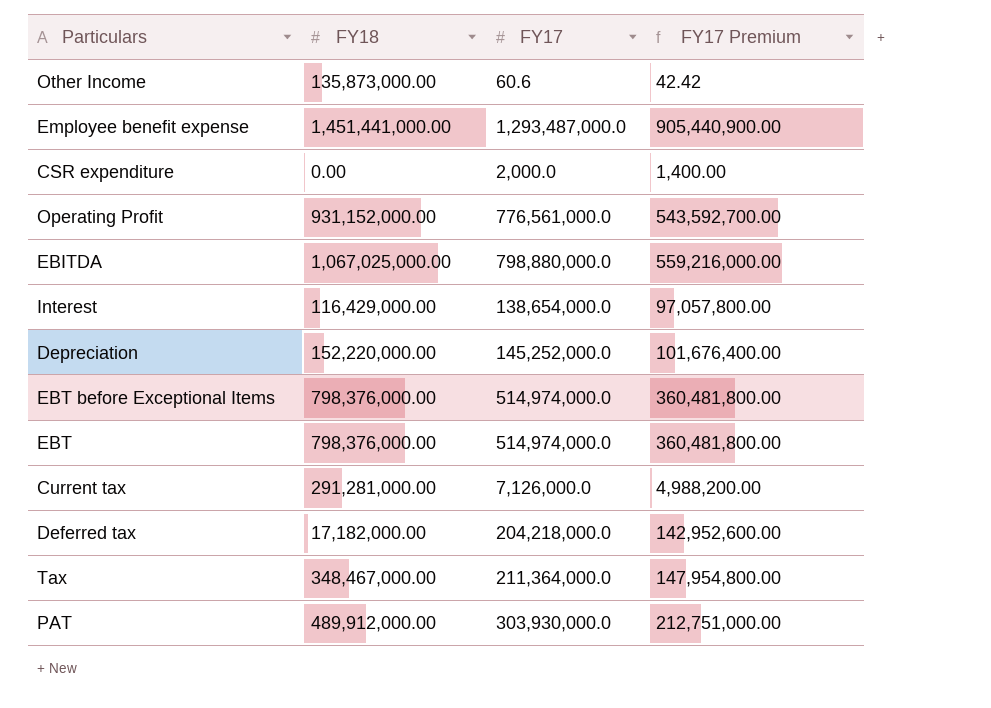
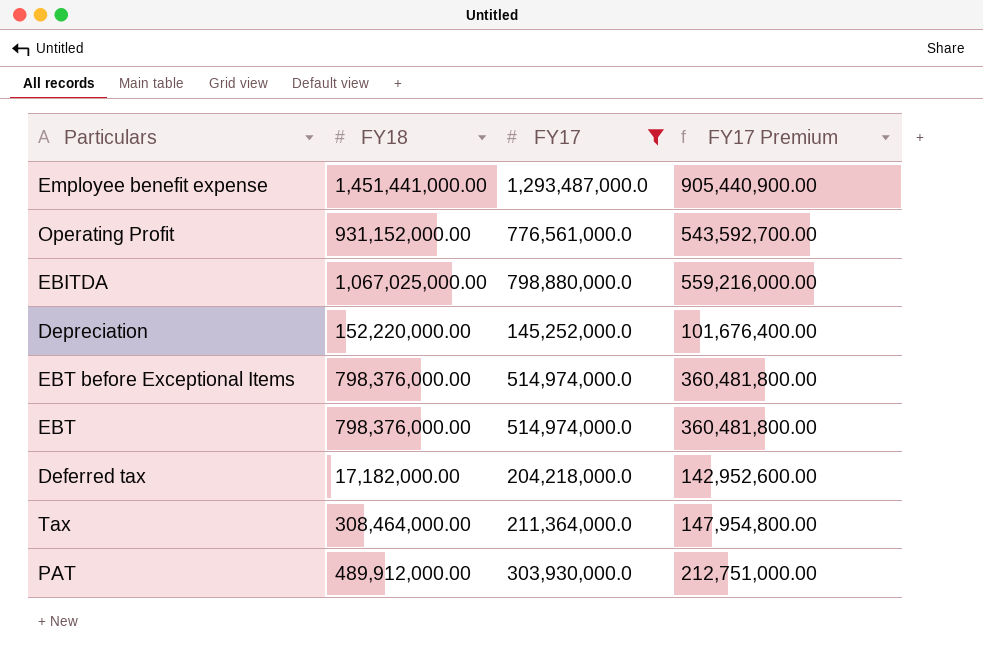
filter: none -> FY17 >= 145,252,000.0
Tax | FY18: 348,467,000.00 -> 308,464,000.00

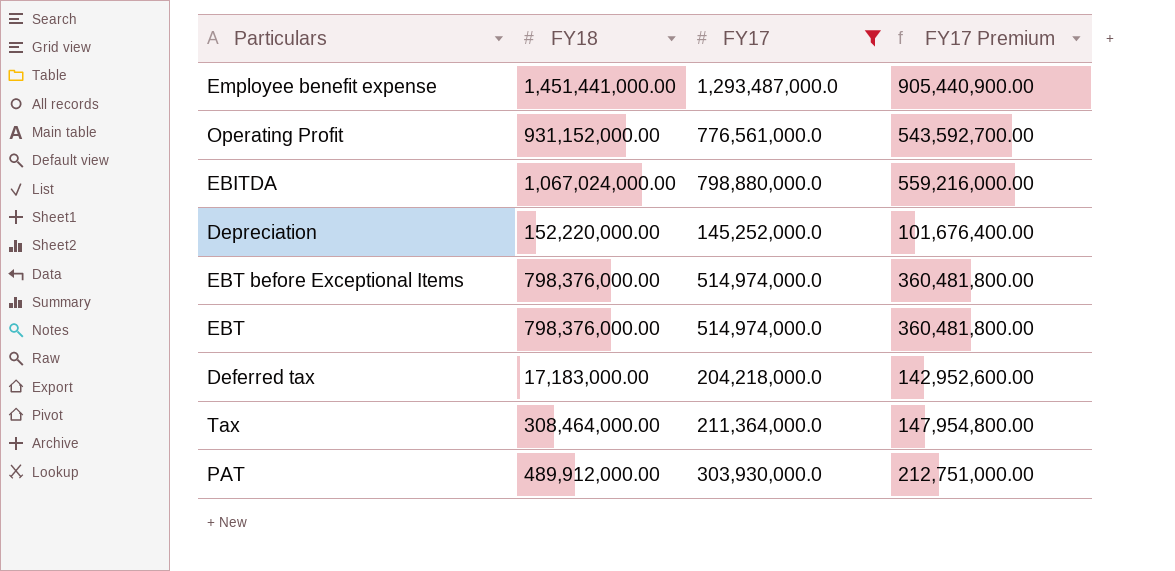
EBITDA | FY18: 1,067,025,000.00 -> 1,067,024,000.00
Deferred tax | FY18: 17,182,000.00 -> 17,183,000.00

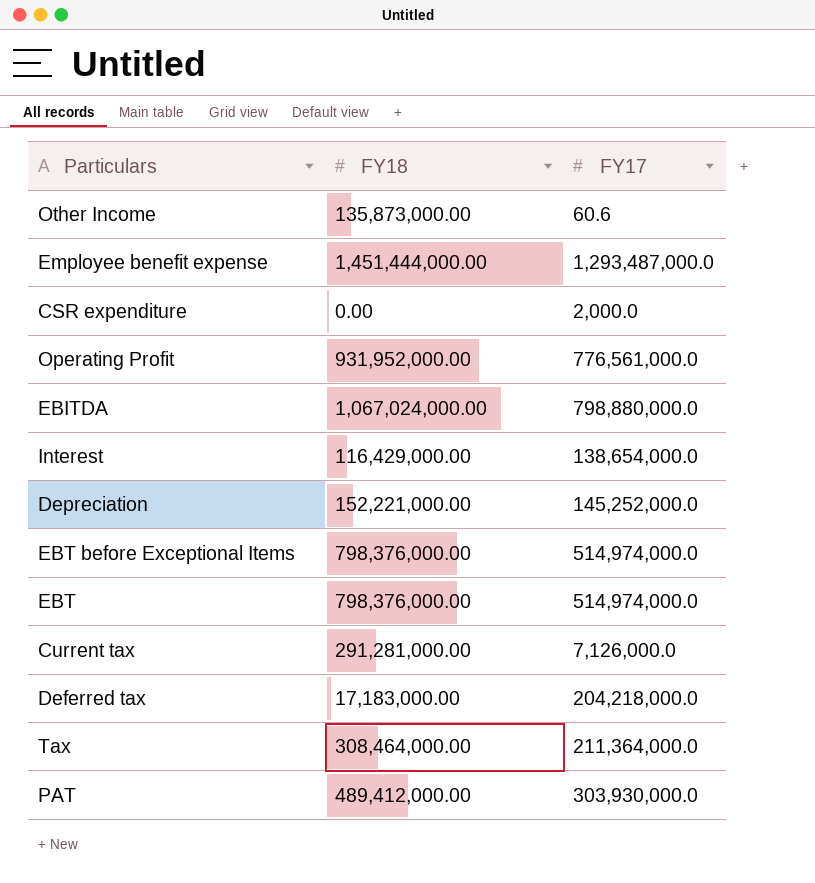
filter: FY17 >= 145,252,000.0 -> none
column FY17 Premium | formula: [FY17] * 0.7 -> none
Employee benefit expense | FY18: 1,451,441,000.00 -> 1,451,444,000.00
Operating Profit | FY18: 931,152,000.00 -> 931,952,000.00
Depreciation | FY18: 152,220,000.00 -> 152,221,000.00
PAT | FY18: 489,912,000.00 -> 489,412,000.00

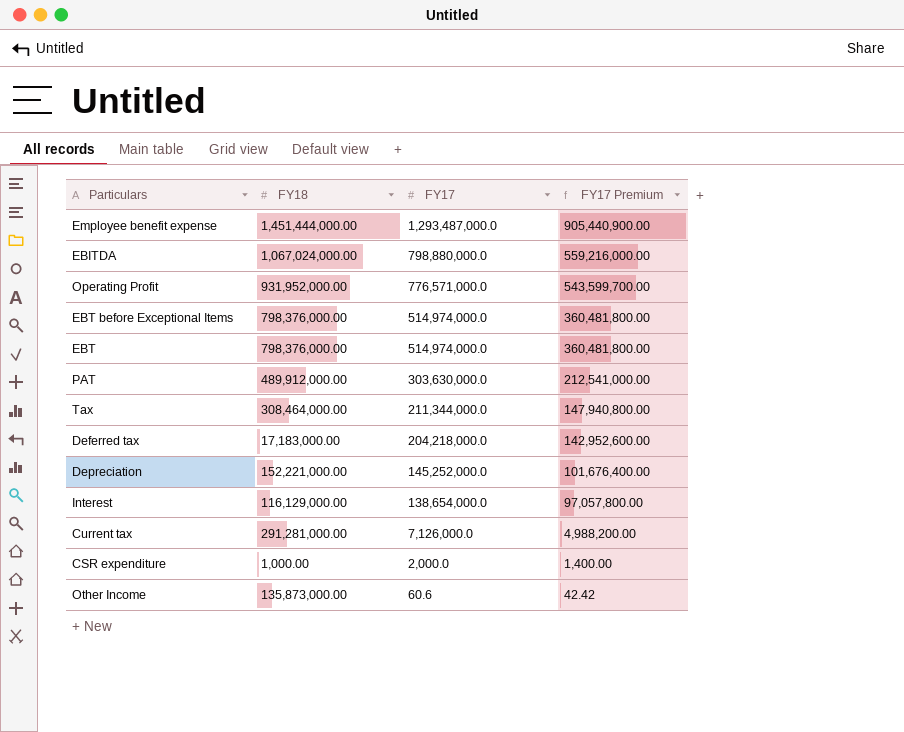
row order: none -> FY17 descending
column FY17 Premium | formula: none -> [FY17] * 0.7
Operating Profit | FY17: 776,561,000.0 -> 776,571,000.0
PAT | FY18: 489,412,000.00 -> 489,912,000.00
PAT | FY17: 303,930,000.0 -> 303,630,000.0
Tax | FY17: 211,364,000.0 -> 211,344,000.0
Interest | FY18: 116,429,000.00 -> 116,129,000.00
CSR expenditure | FY18: 0.00 -> 1,000.00

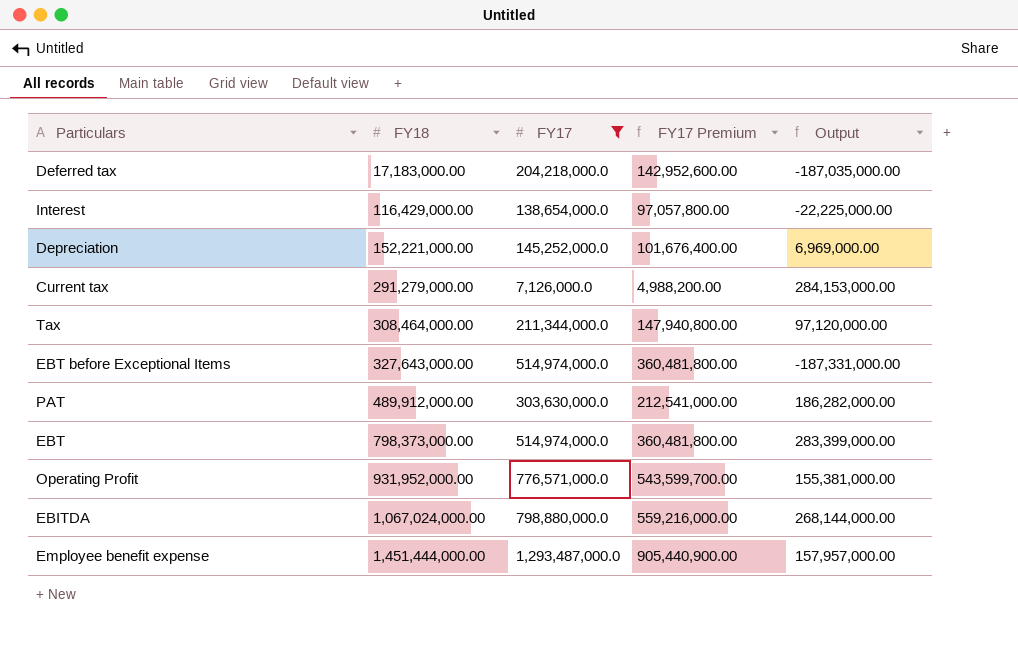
filter: none -> FY17 >= 7,126,000.0
row order: FY17 descending -> FY18 ascending
column Output | formula: none -> [FY18] - [FY17]
Interest | FY18: 116,129,000.00 -> 116,429,000.00
Current tax | FY18: 291,281,000.00 -> 291,279,000.00
EBT before Exceptional Items | FY18: 798,376,000.00 -> 327,643,000.00
EBT | FY18: 798,376,000.00 -> 798,373,000.00

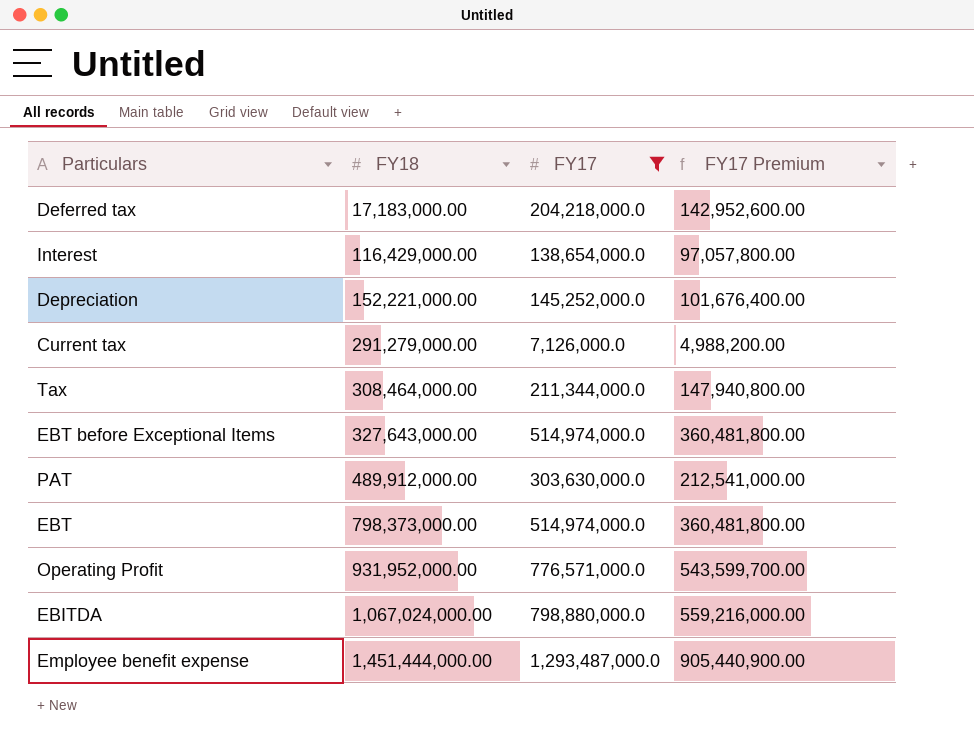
column Output | formula: [FY18] - [FY17] -> none

